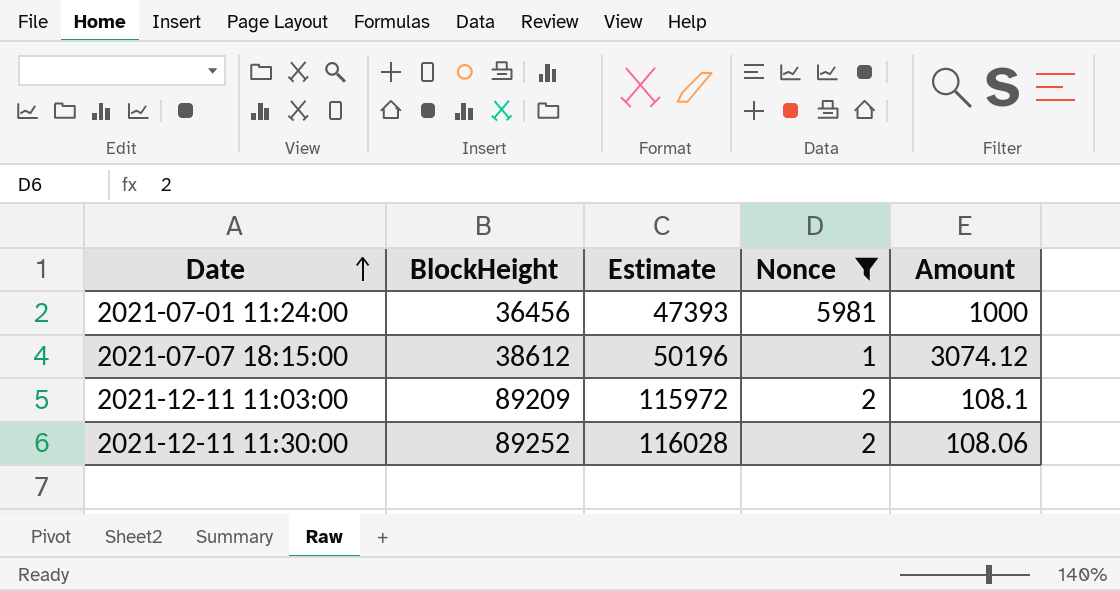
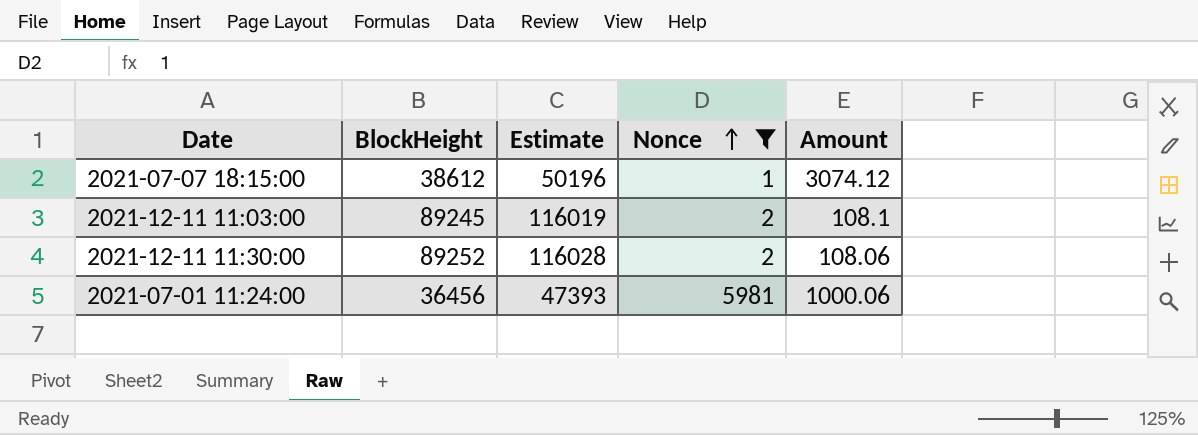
row order: Date ascending -> Nonce ascending
2021-12-11 11:03:00 | BlockHeight: 89209 -> 89245
2021-12-11 11:03:00 | Estimate: 115972 -> 116019
2021-07-01 11:24:00 | Amount: 1000 -> 1000.06

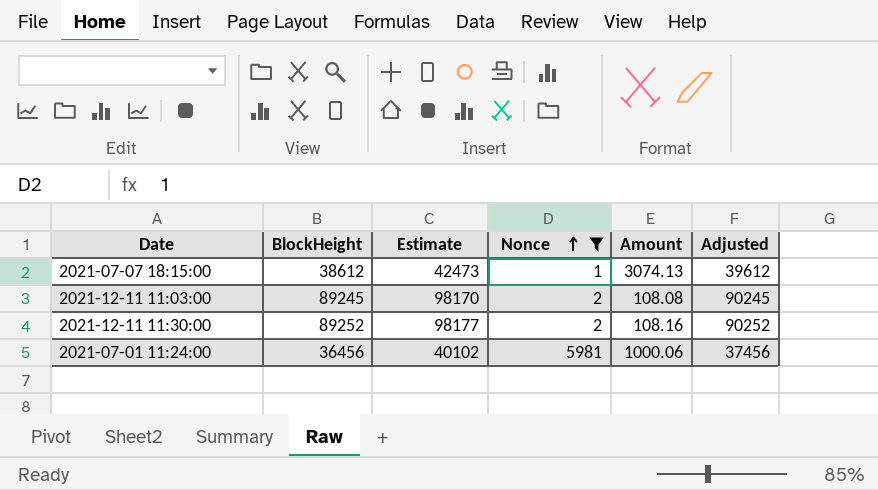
column Estimate | formula: [BlockHeight] * 1.3 -> [BlockHeight] * 1.1
column Adjusted | formula: none -> [BlockHeight] + 1000
2021-07-07 18:15:00 | Amount: 3074.12 -> 3074.13
2021-12-11 11:03:00 | Amount: 108.1 -> 108.08
2021-12-11 11:30:00 | Amount: 108.06 -> 108.16

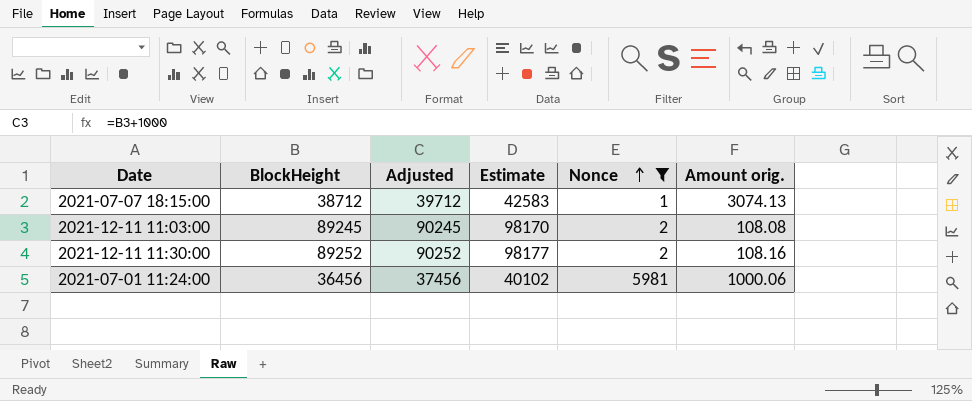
column Adjusted | position: 6 -> 3
column name: Amount -> Amount orig.
2021-07-07 18:15:00 | BlockHeight: 38612 -> 38712
2021-07-07 18:15:00 | Adjusted: 39612 -> 39712
2021-07-07 18:15:00 | Estimate: 42473 -> 42583

